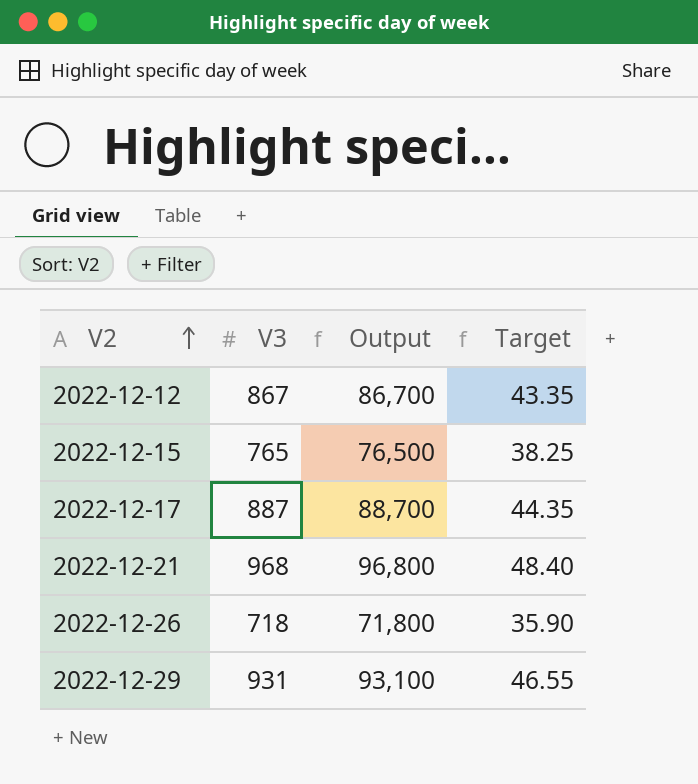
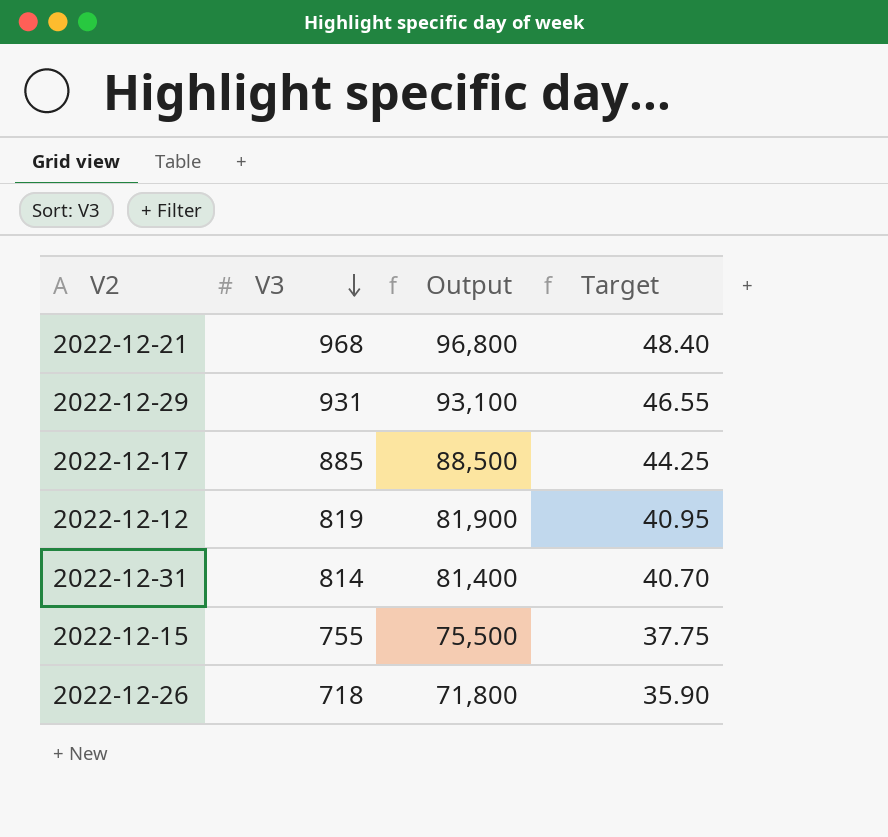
row order: V2 ascending -> V3 descending
2022-12-17 | V3: 887 -> 885
2022-12-17 | Output: 88,700 -> 88,500
2022-12-17 | Target: 44.35 -> 44.25
2022-12-12 | V3: 867 -> 819
2022-12-12 | Output: 86,700 -> 81,900
2022-12-12 | Target: 43.35 -> 40.95
row 2022-12-31: none -> 814 | 81,400 | 40.70
2022-12-15 | V3: 765 -> 755
2022-12-15 | Output: 76,500 -> 75,500
2022-12-15 | Target: 38.25 -> 37.75

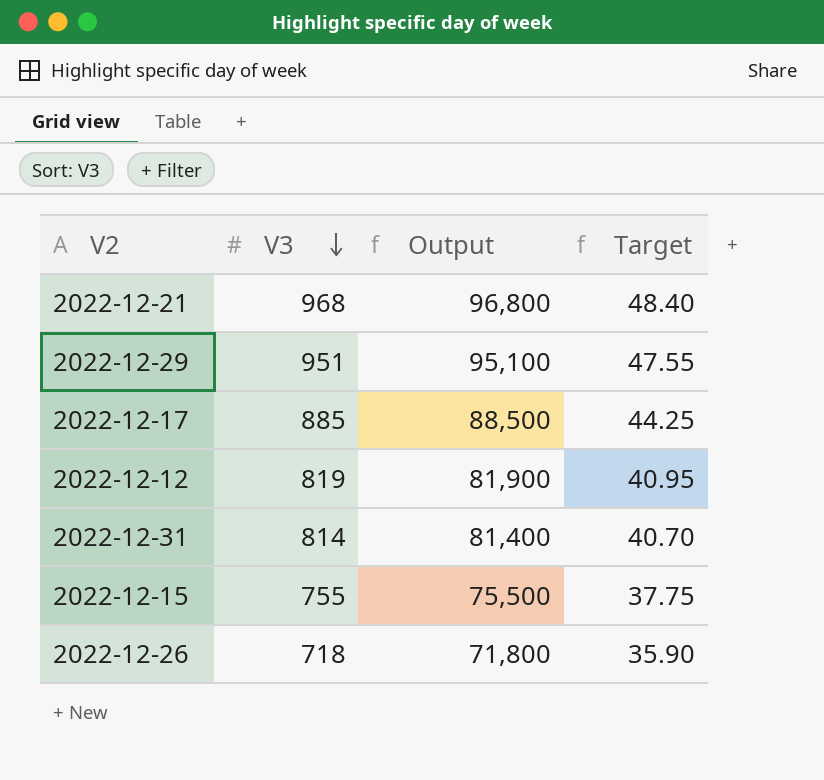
2022-12-29 | V3: 931 -> 951
2022-12-29 | Output: 93,100 -> 95,100
2022-12-29 | Target: 46.55 -> 47.55

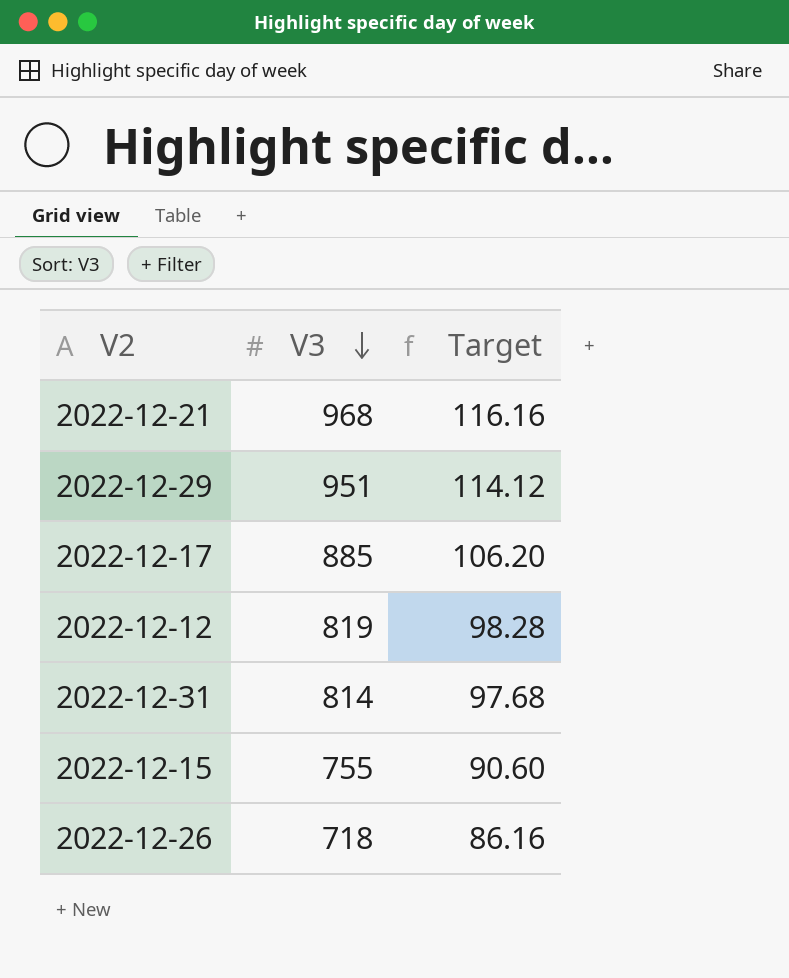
column Output | formula: [V3] * 100 -> none
column Target | formula: [V3] * 0.05 -> [V3] * 0.12

